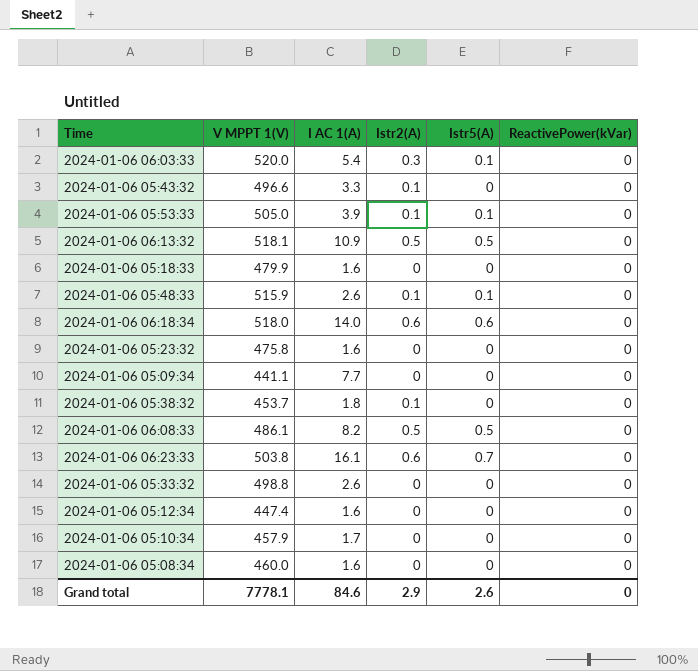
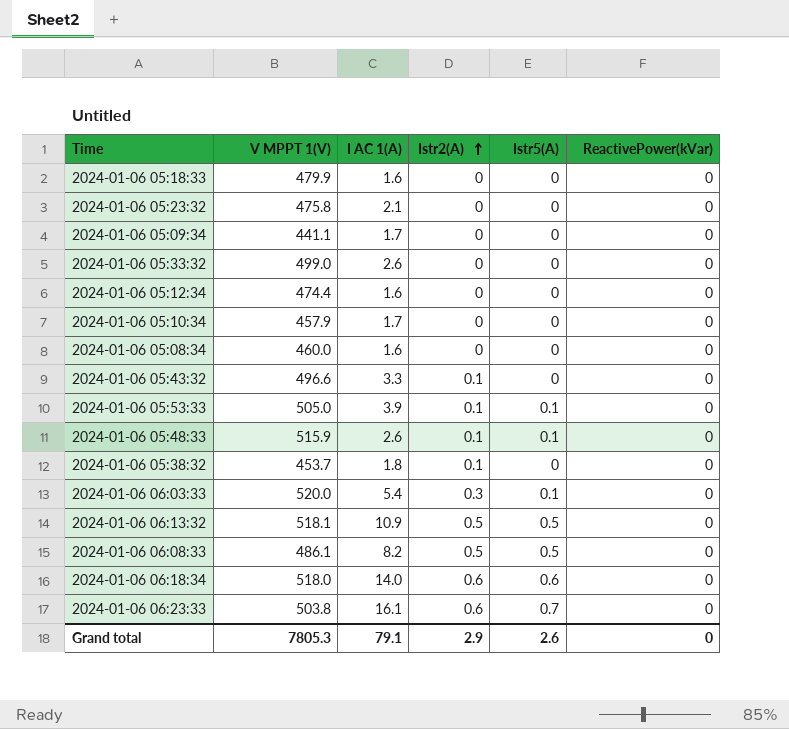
row order: none -> Istr2(A) ascending
2024-01-06 05:23:32 | I AC 1(A): 1.6 -> 2.1
2024-01-06 05:09:34 | I AC 1(A): 7.7 -> 1.7
2024-01-06 05:33:32 | V MPPT 1(V): 498.8 -> 499.0
2024-01-06 05:12:34 | V MPPT 1(V): 447.4 -> 474.4
Grand total | V MPPT 1(V): 7778.1 -> 7805.3
Grand total | I AC 1(A): 84.6 -> 79.1

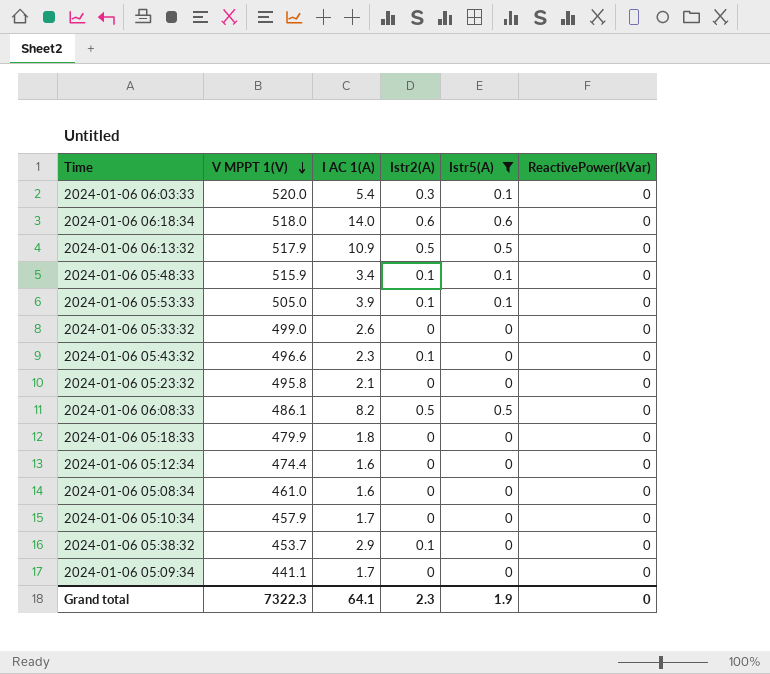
filter: none -> Istr5(A) != 0.7
row order: Istr2(A) ascending -> V MPPT 1(V) descending
2024-01-06 06:13:32 | V MPPT 1(V): 518.1 -> 517.9
2024-01-06 05:48:33 | I AC 1(A): 2.6 -> 3.4
2024-01-06 05:43:32 | I AC 1(A): 3.3 -> 2.3
2024-01-06 05:23:32 | V MPPT 1(V): 475.8 -> 495.8
2024-01-06 05:18:33 | I AC 1(A): 1.6 -> 1.8
2024-01-06 05:08:34 | V MPPT 1(V): 460.0 -> 461.0
2024-01-06 05:38:32 | I AC 1(A): 1.8 -> 2.9
Grand total | V MPPT 1(V): 7805.3 -> 7322.3
Grand total | I AC 1(A): 79.1 -> 64.1
Grand total | Istr2(A): 2.9 -> 2.3
Grand total | Istr5(A): 2.6 -> 1.9

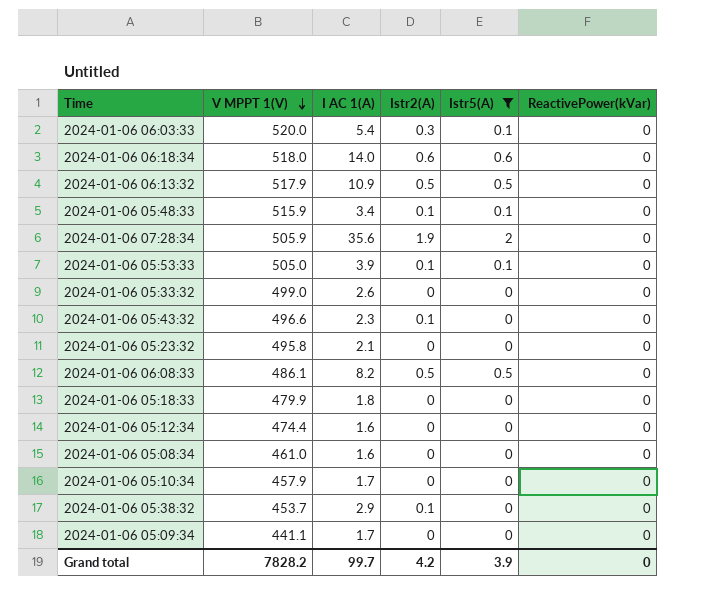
row 2024-01-06 07:28:34: none -> 505.9 | 35.6 | 1.9 | 2 | 0
Grand total | V MPPT 1(V): 7322.3 -> 7828.2
Grand total | I AC 1(A): 64.1 -> 99.7
Grand total | Istr2(A): 2.3 -> 4.2
Grand total | Istr5(A): 1.9 -> 3.9

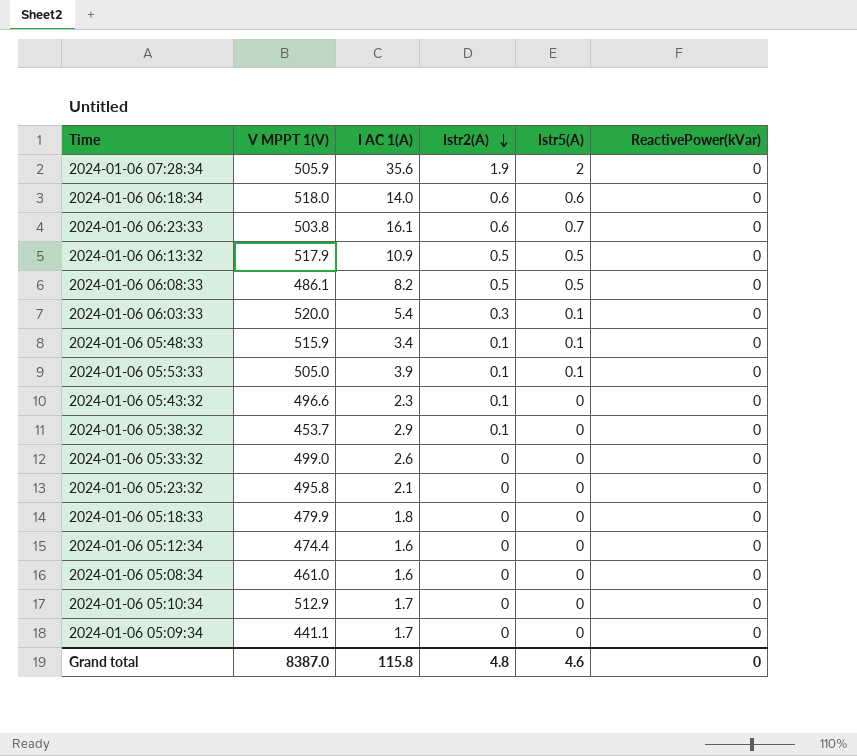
filter: Istr5(A) != 0.7 -> none
row order: V MPPT 1(V) descending -> Istr2(A) descending
2024-01-06 05:10:34 | V MPPT 1(V): 457.9 -> 512.9
Grand total | V MPPT 1(V): 7828.2 -> 8387.0
Grand total | I AC 1(A): 99.7 -> 115.8
Grand total | Istr2(A): 4.2 -> 4.8
Grand total | Istr5(A): 3.9 -> 4.6

